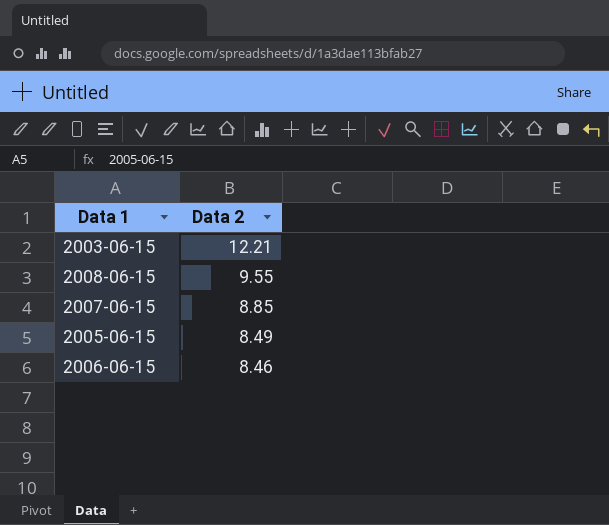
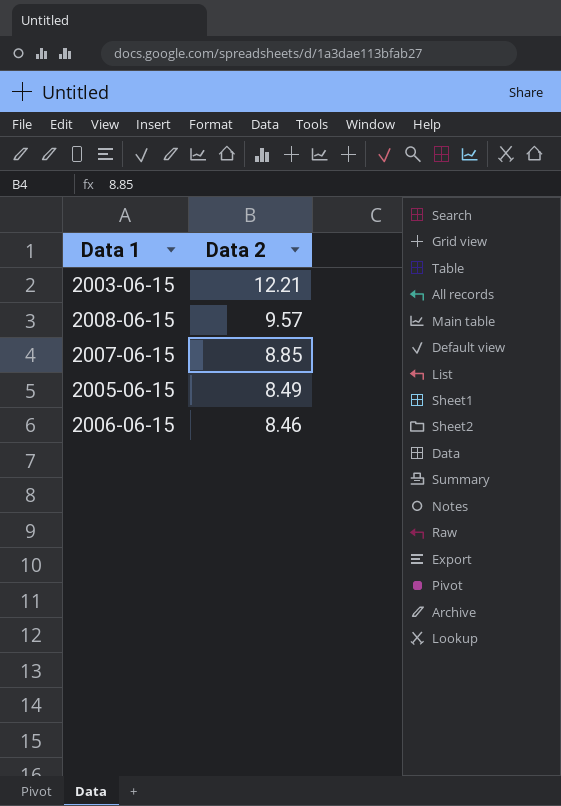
2008-06-15 | Data 2: 9.55 -> 9.57

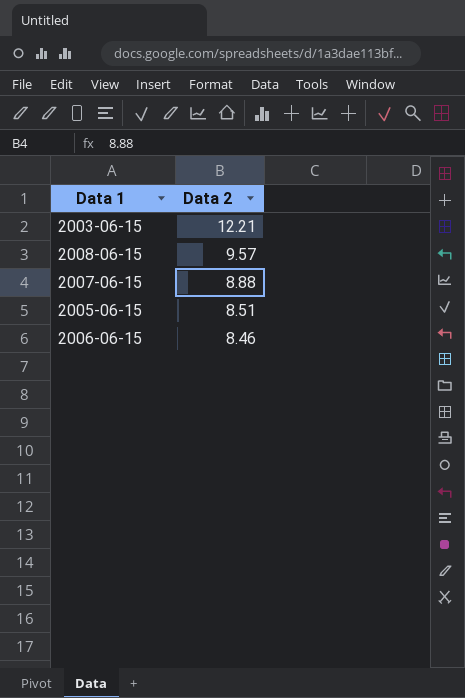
2007-06-15 | Data 2: 8.85 -> 8.88
2005-06-15 | Data 2: 8.49 -> 8.51

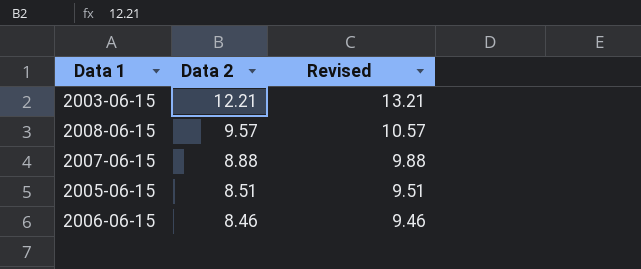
column Revised | formula: none -> [Data 2] + 1

